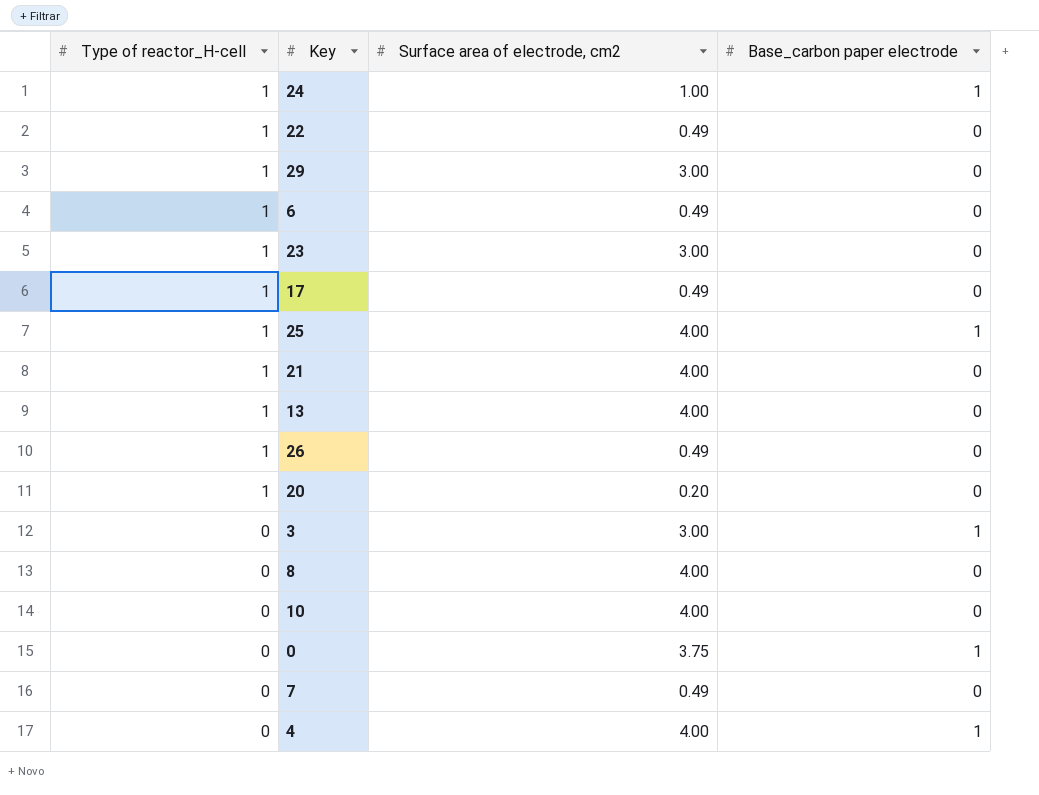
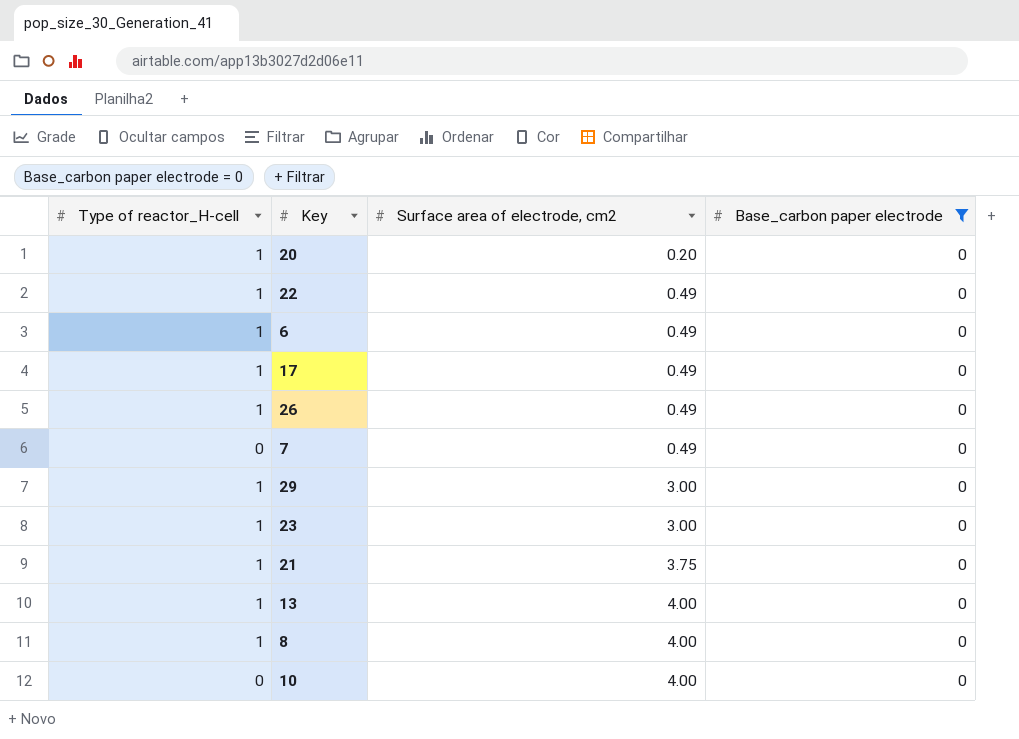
filter: none -> Base_carbon paper electrode = 0
row order: Type of reactor_H-cell descending -> Surface area of electrode, cm2 ascending
21 | Surface area of electrode, cm2: 4.00 -> 3.75
8 | Type of reactor_H-cell: 0 -> 1

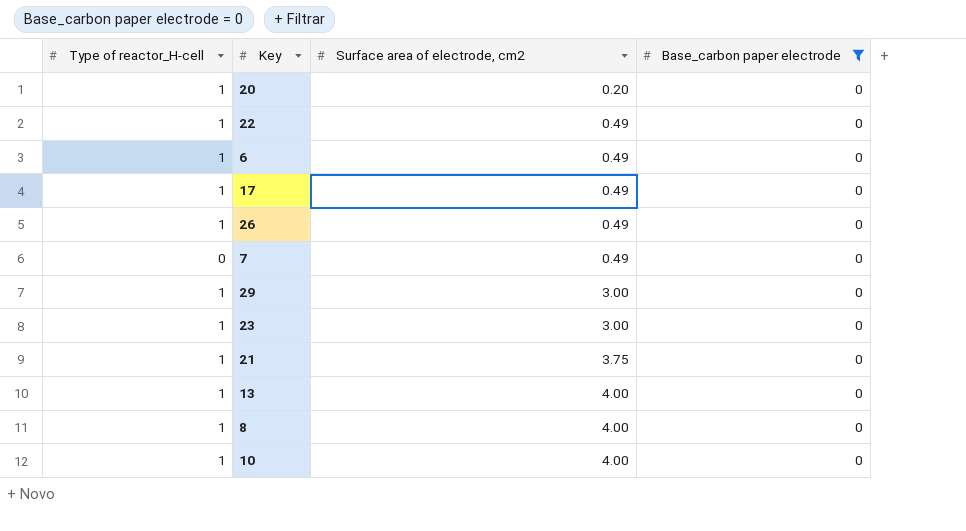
10 | Type of reactor_H-cell: 0 -> 1

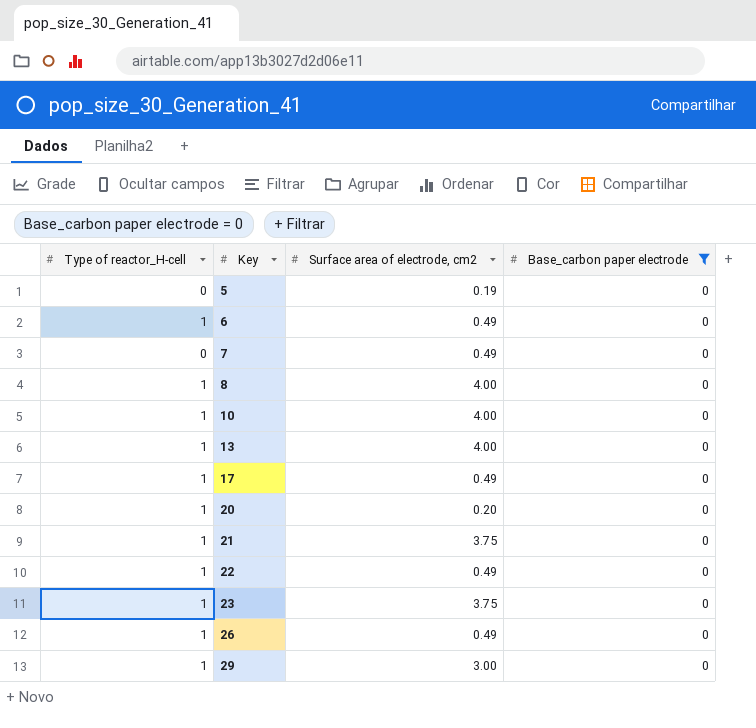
row order: Surface area of electrode, cm2 ascending -> Key ascending
row 5: none -> 0 | 0.19 | 0
23 | Surface area of electrode, cm2: 3.00 -> 3.75

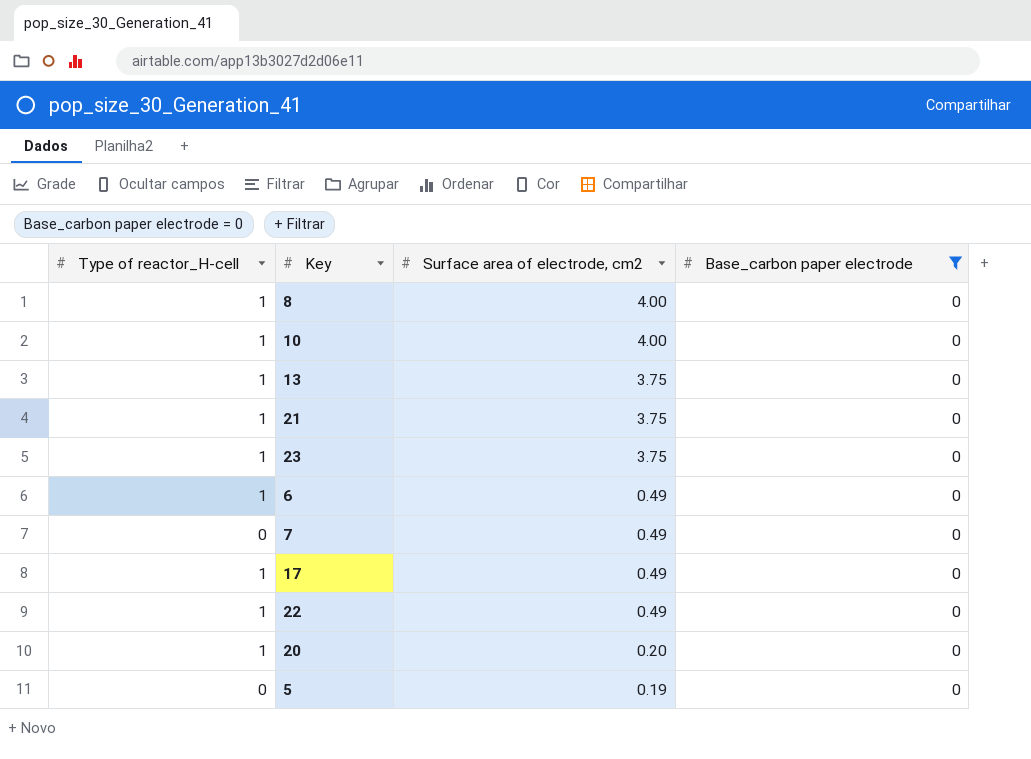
row order: Key ascending -> Surface area of electrode, cm2 descending
row 26: 1 | 0.49 | 0 -> none
row 29: 1 | 3.00 | 0 -> none
13 | Surface area of electrode, cm2: 4.00 -> 3.75

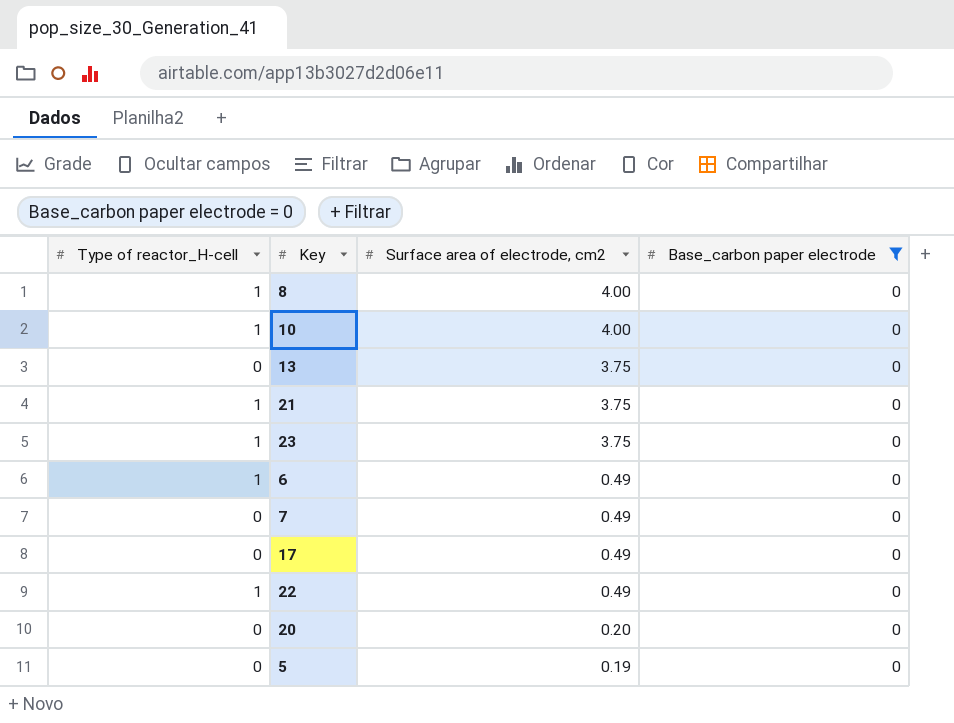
13 | Type of reactor_H-cell: 1 -> 0
17 | Type of reactor_H-cell: 1 -> 0
20 | Type of reactor_H-cell: 1 -> 0

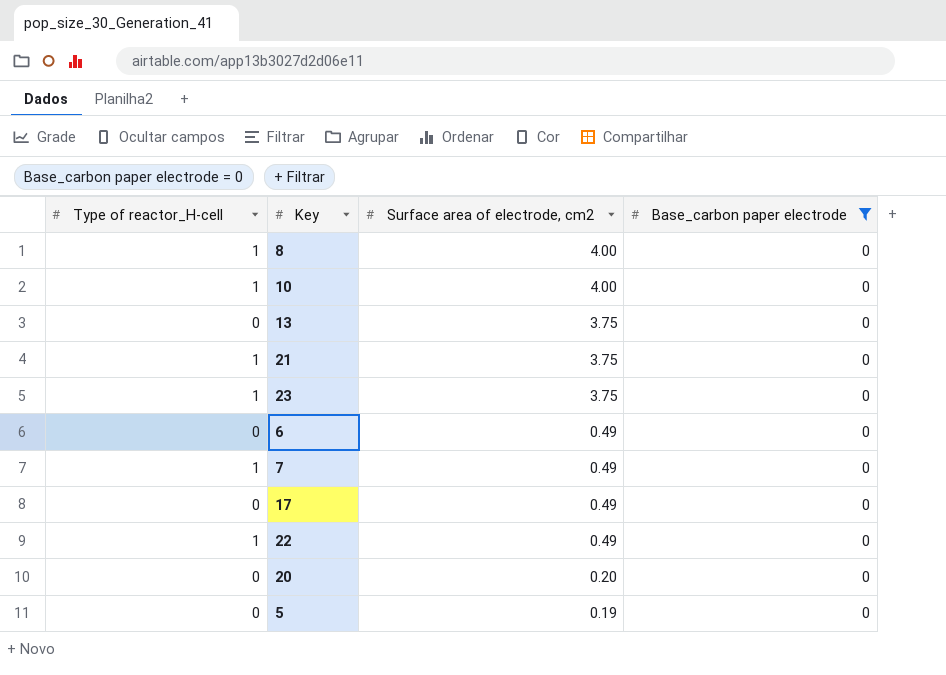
6 | Type of reactor_H-cell: 1 -> 0
7 | Type of reactor_H-cell: 0 -> 1

